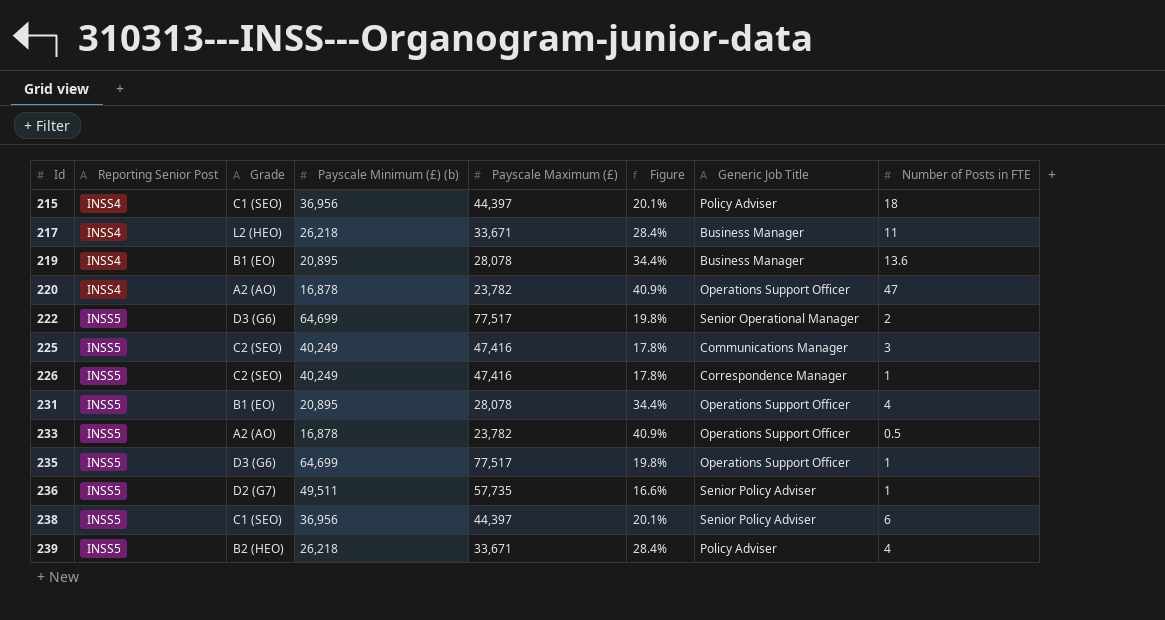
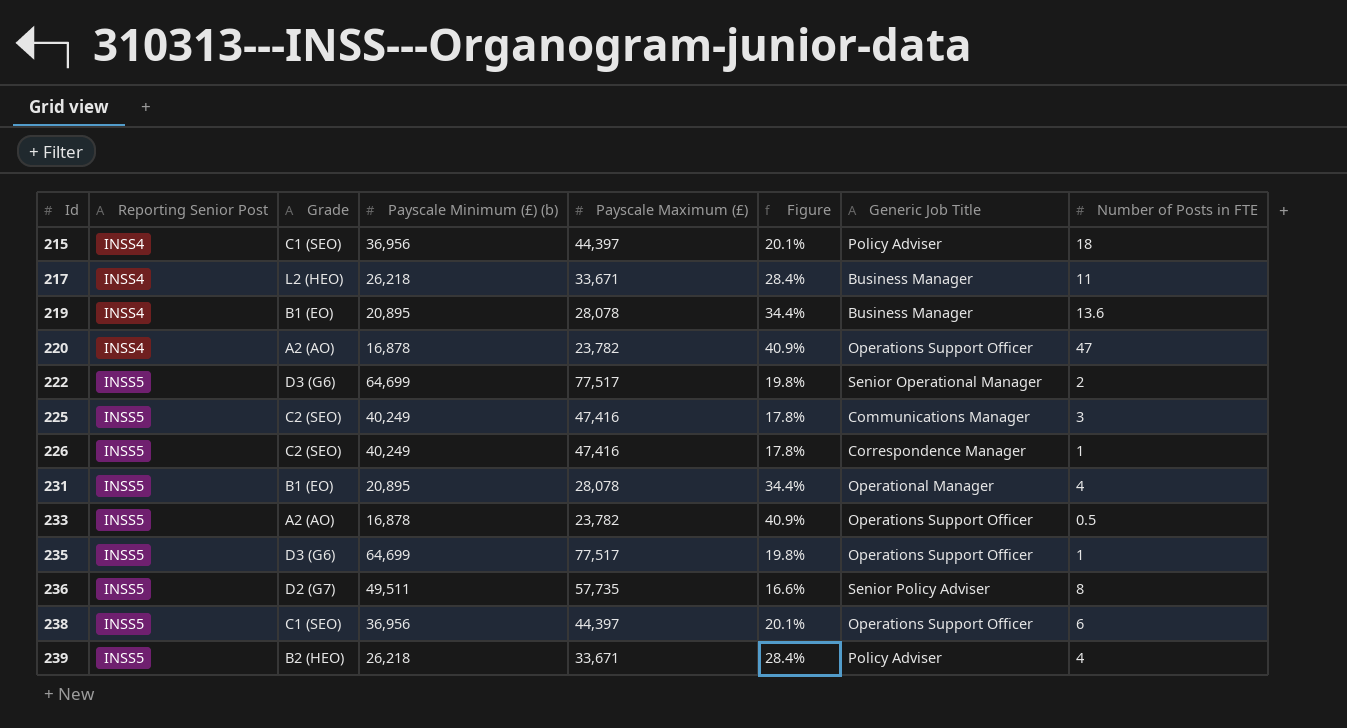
231 | Generic Job Title: Operations Support Officer -> Operational Manager
236 | Number of Posts in FTE: 1 -> 8
238 | Generic Job Title: Senior Policy Adviser -> Operations Support Officer

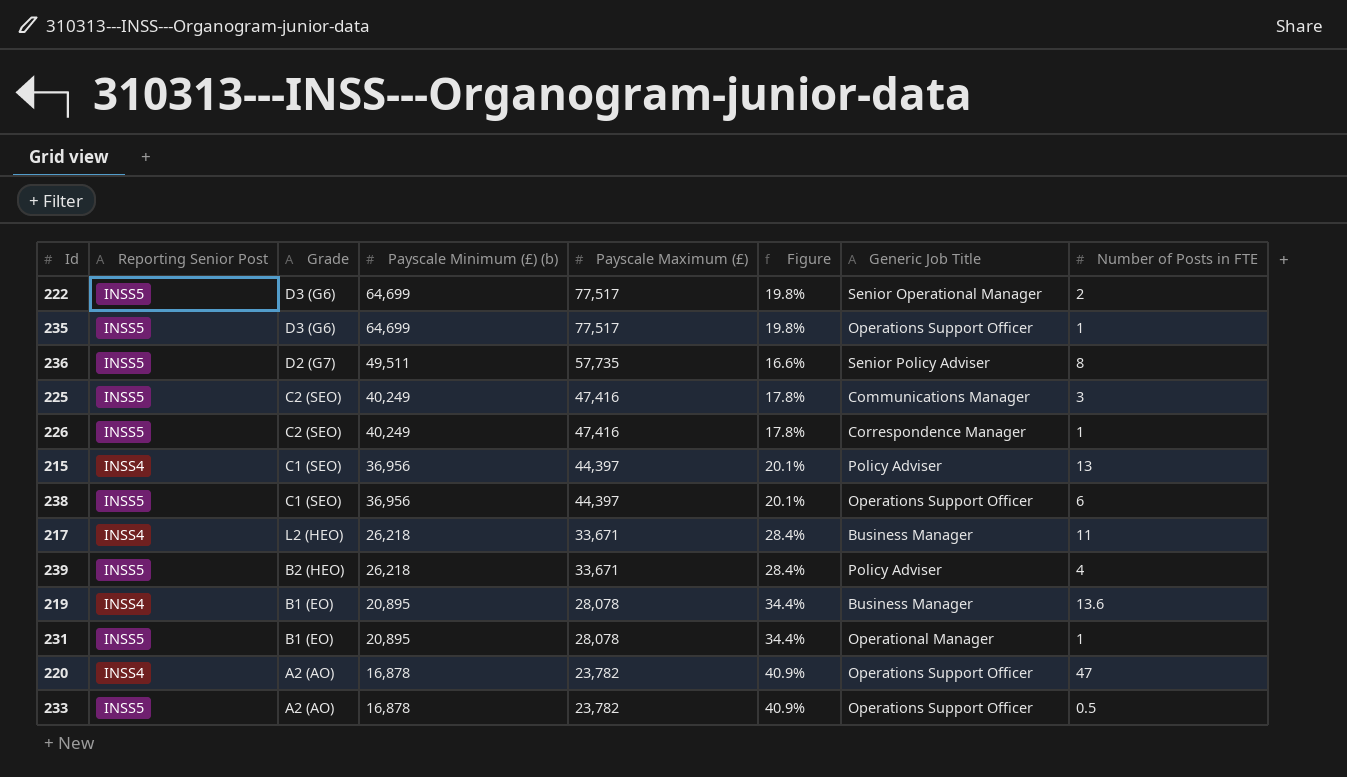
row order: Id ascending -> Payscale Minimum (£) (b) descending
215 | Number of Posts in FTE: 18 -> 13
231 | Number of Posts in FTE: 4 -> 1

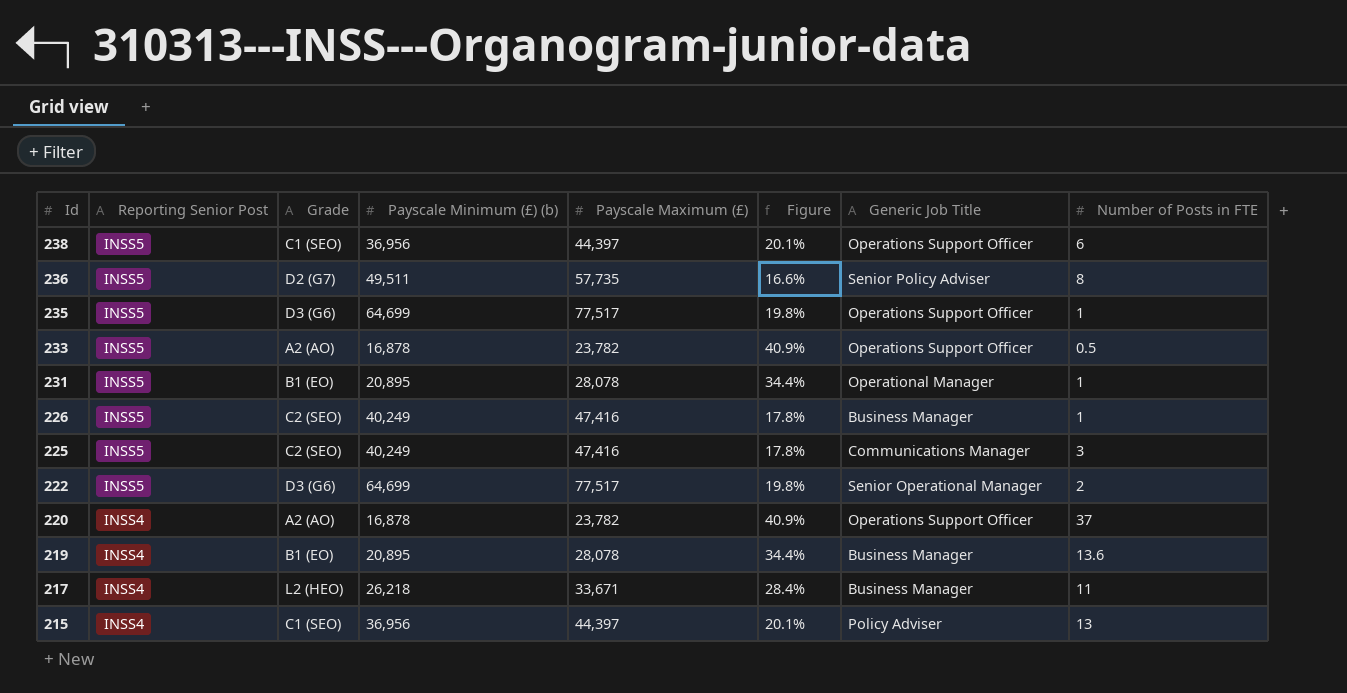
row order: Payscale Minimum (£) (b) descending -> Id descending
row 239: INSS5 | B2 (HEO) | 26,218 | 33,671 | 28.4% | Policy Adviser | 4 -> none
226 | Generic Job Title: Correspondence Manager -> Business Manager
220 | Number of Posts in FTE: 47 -> 37

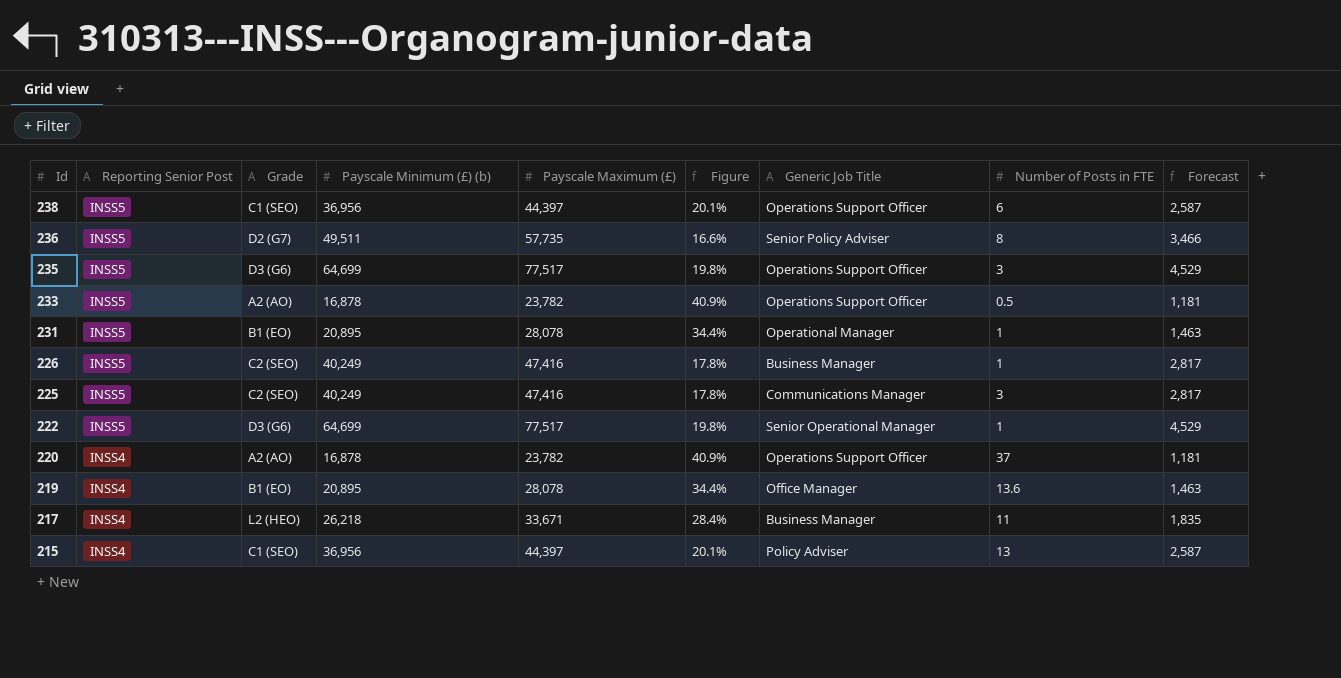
column Forecast | formula: none -> [Payscale Minimum (£) (b)] * 0.07
235 | Number of Posts in FTE: 1 -> 3
222 | Number of Posts in FTE: 2 -> 1
219 | Generic Job Title: Business Manager -> Office Manager

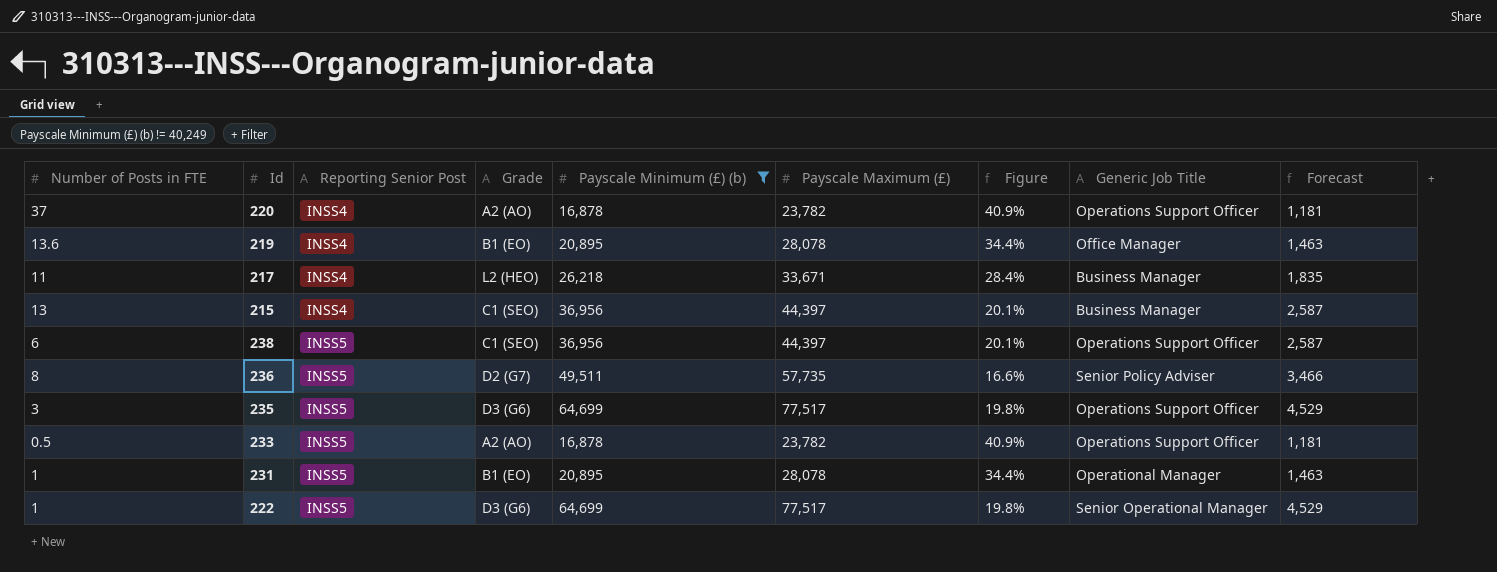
filter: none -> Payscale Minimum (£) (b) != 40,249
row order: Id descending -> Reporting Senior Post ascending
column Number of Posts in FTE | position: 8 -> 1
215 | Generic Job Title: Policy Adviser -> Business Manager

